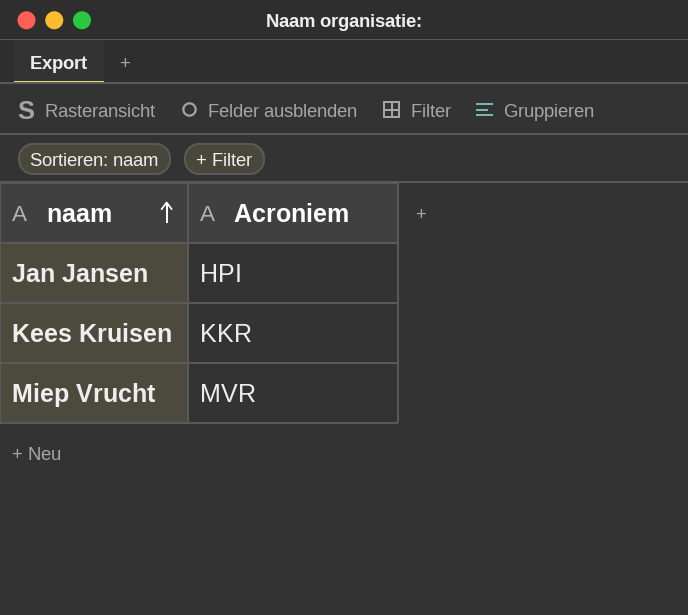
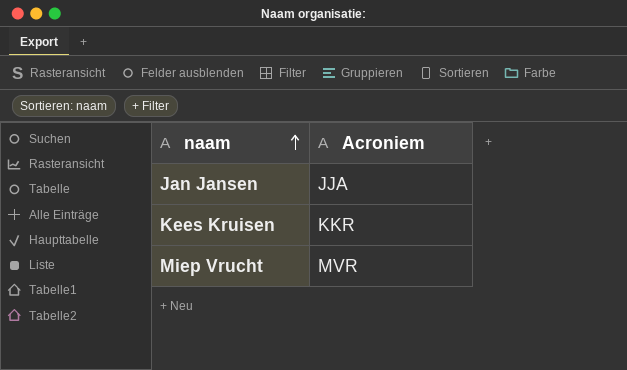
Jan Jansen | Acroniem: HPI -> JJA

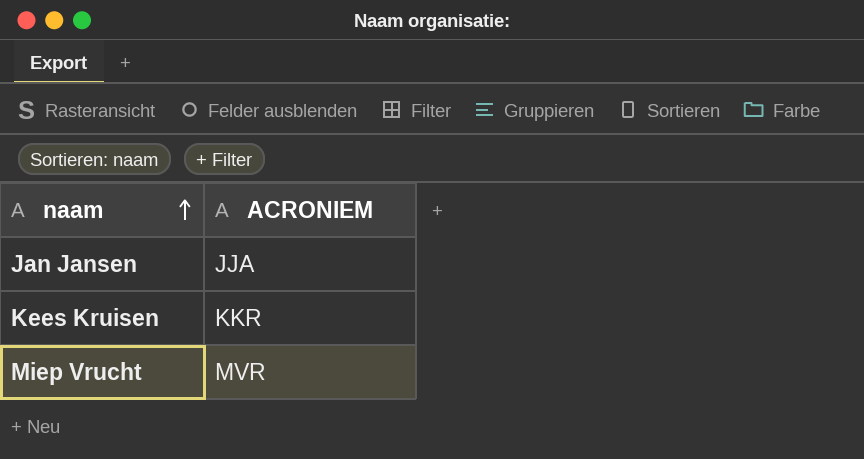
column name: Acroniem -> ACRONIEM

